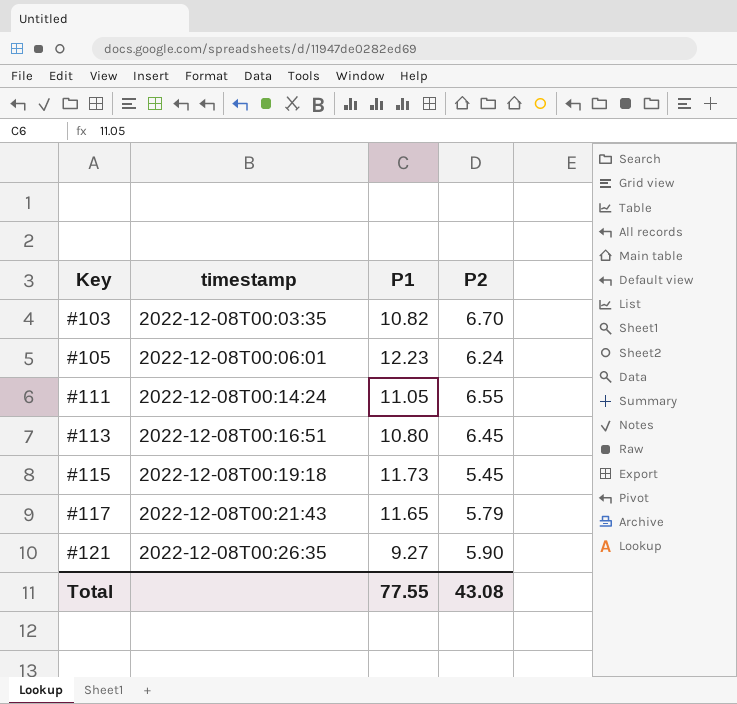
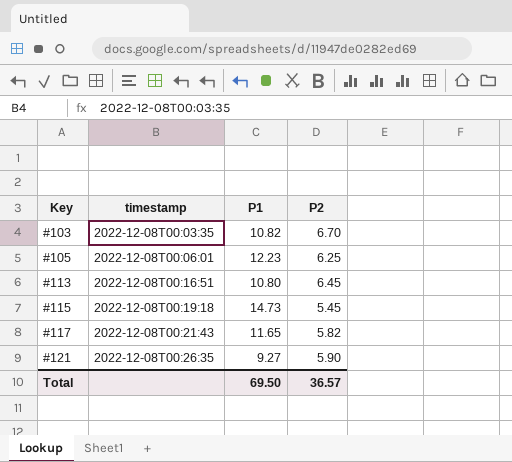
row #111: 2022-12-08T00:14:24 | 11.05 | 6.55 -> none
#105 | P2: 6.24 -> 6.25
#115 | P1: 11.73 -> 14.73
#117 | P2: 5.79 -> 5.82
Total | P1: 77.55 -> 69.50
Total | P2: 43.08 -> 36.57

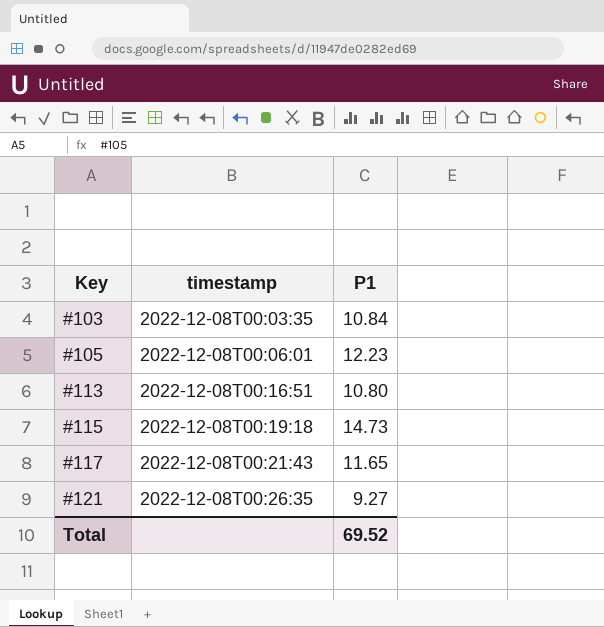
column P2 | position: 4 -> none
#103 | P1: 10.82 -> 10.84
Total | P1: 69.50 -> 69.52

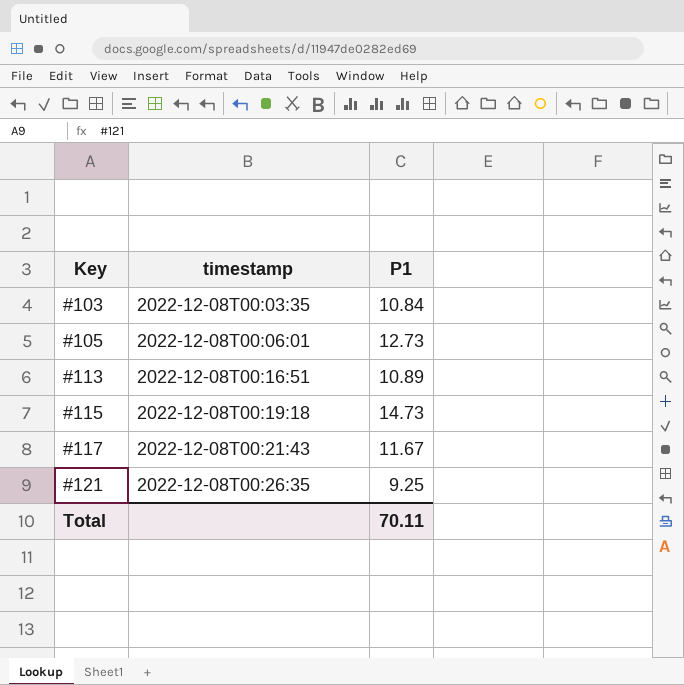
#105 | P1: 12.23 -> 12.73
#113 | P1: 10.80 -> 10.89
#117 | P1: 11.65 -> 11.67
#121 | P1: 9.27 -> 9.25
Total | P1: 69.52 -> 70.11

